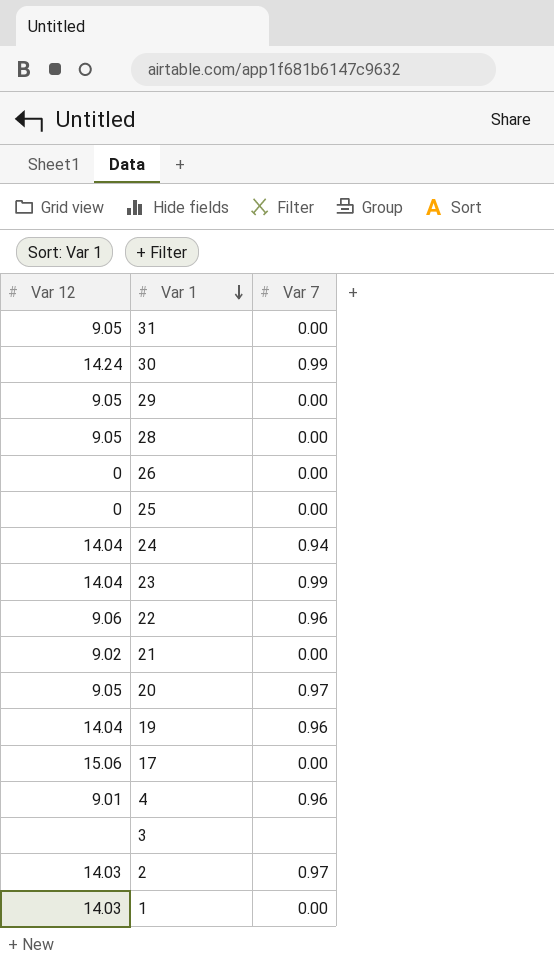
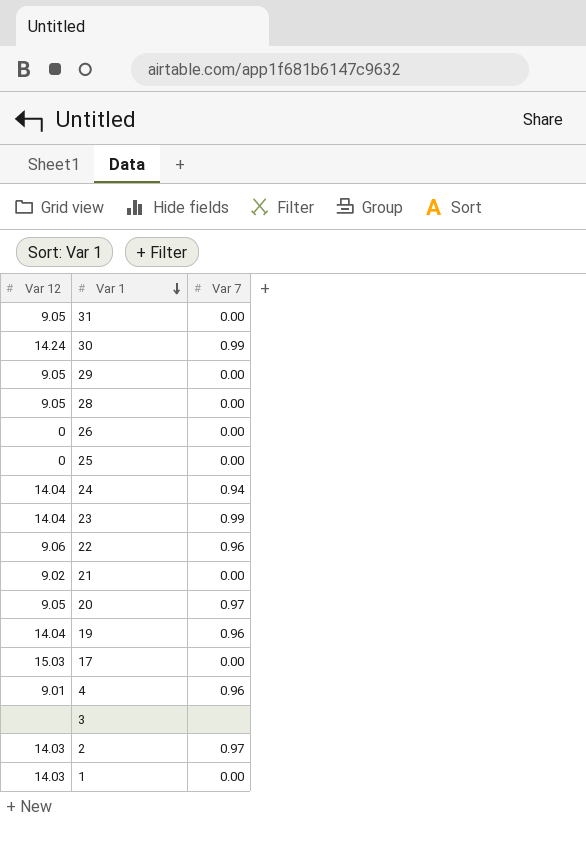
17 | Var 12: 15.06 -> 15.03

